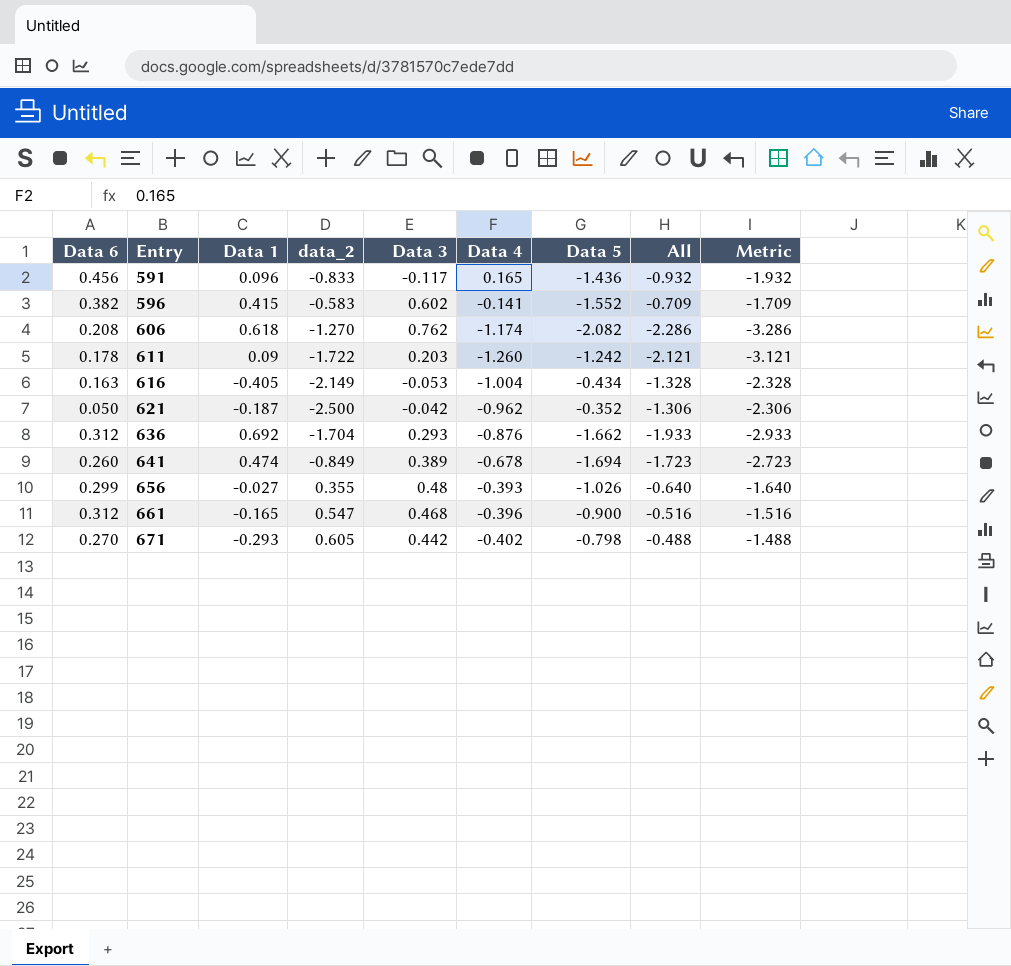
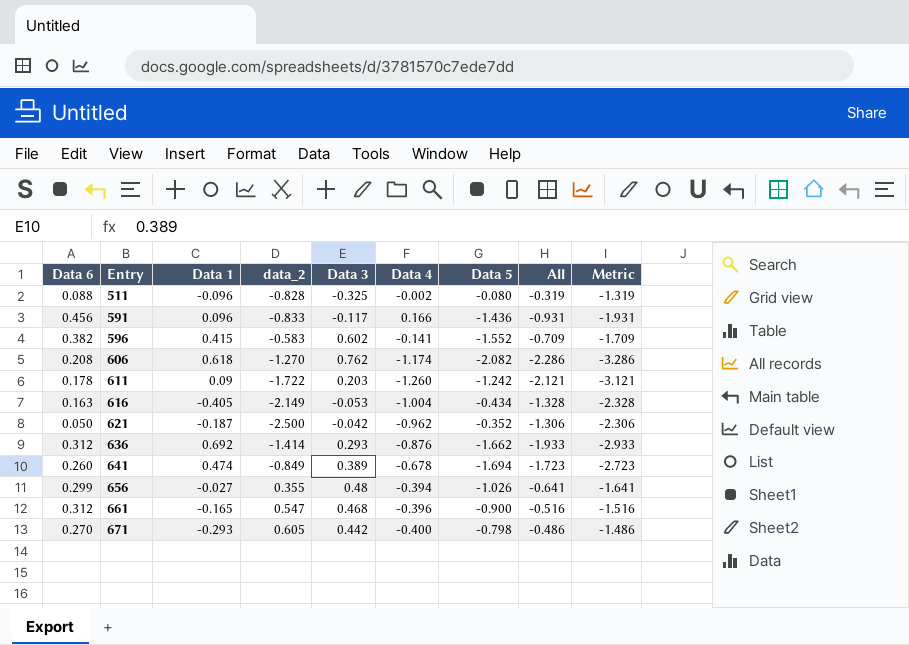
row 511: none -> 0.088 | -0.096 | -0.828 | -0.325 | -0.002 | -0.080 | -0.319 | -1.319
591 | Data 4: 0.165 -> 0.166
591 | All: -0.932 -> -0.931
591 | Metric: -1.932 -> -1.931
636 | data_2: -1.704 -> -1.414
656 | Data 4: -0.393 -> -0.394
656 | All: -0.640 -> -0.641
656 | Metric: -1.640 -> -1.641
671 | Data 4: -0.402 -> -0.400
671 | All: -0.488 -> -0.486
671 | Metric: -1.488 -> -1.486

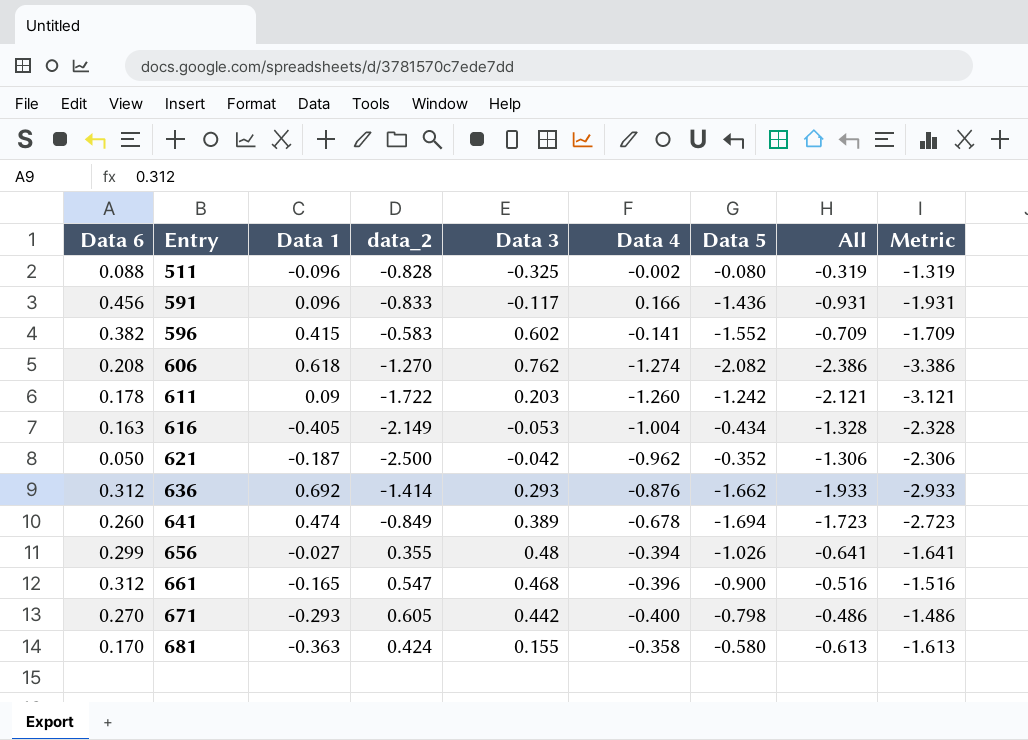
606 | Data 4: -1.174 -> -1.274
606 | All: -2.286 -> -2.386
606 | Metric: -3.286 -> -3.386
row 681: none -> 0.170 | -0.363 | 0.424 | 0.155 | -0.358 | -0.580 | -0.613 | -1.613

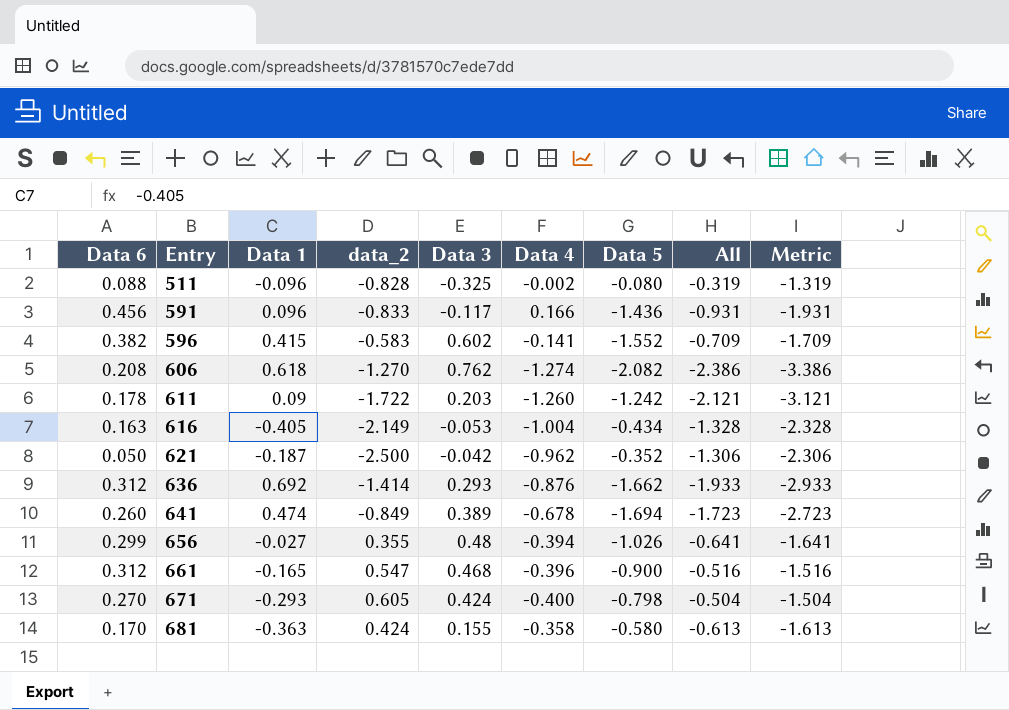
671 | Data 3: 0.442 -> 0.424
671 | All: -0.486 -> -0.504
671 | Metric: -1.486 -> -1.504

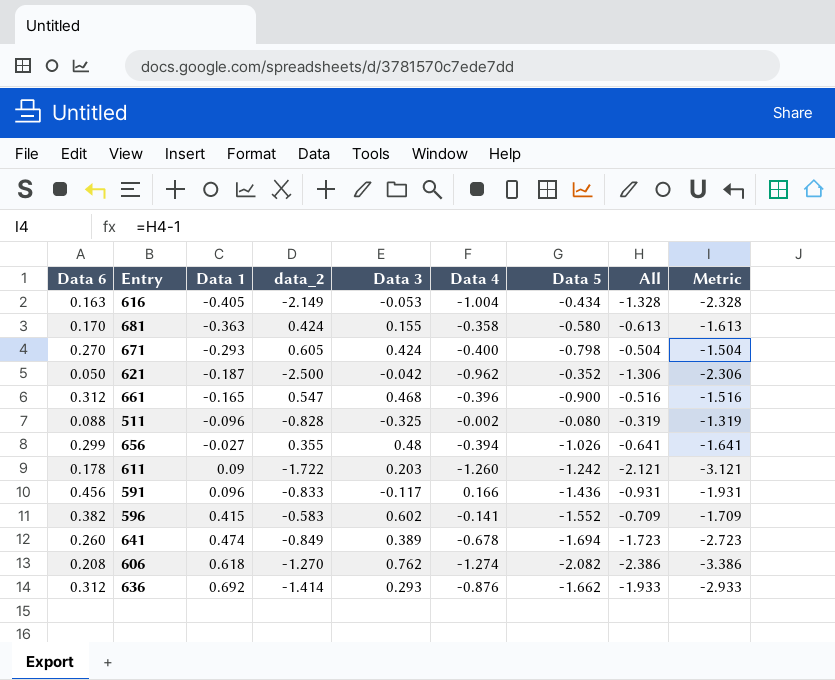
row order: Entry ascending -> Data 1 ascending

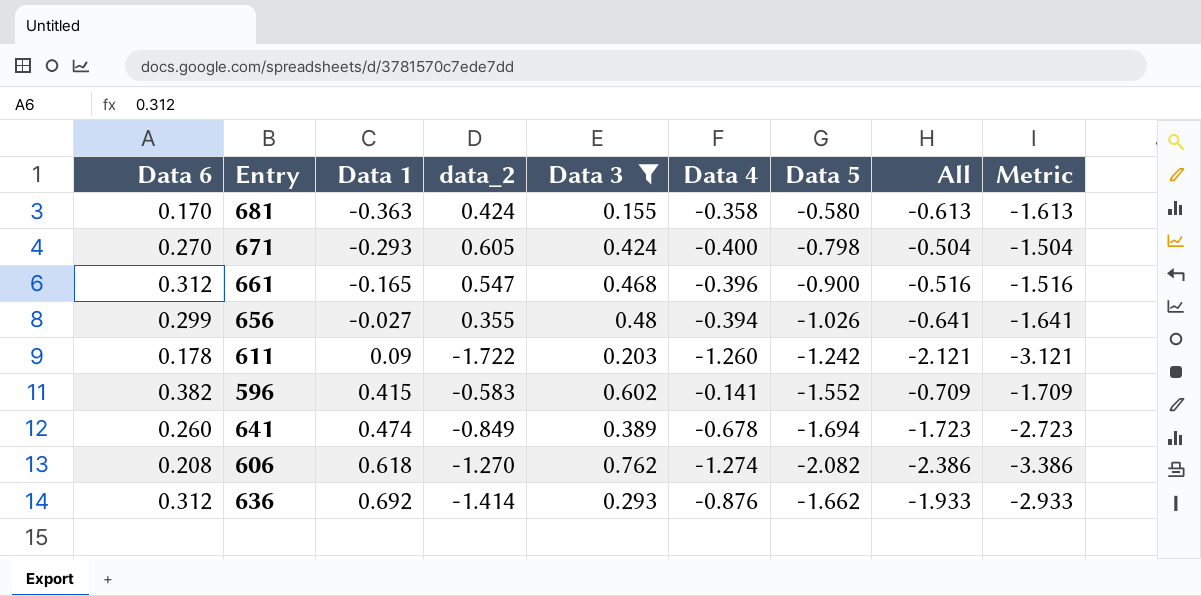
filter: none -> Data 3 >= 0.155

